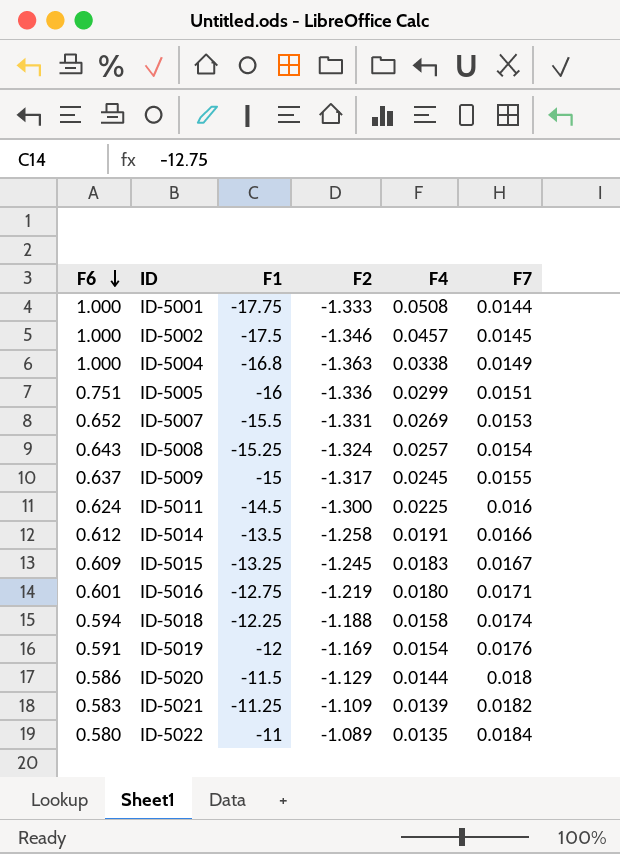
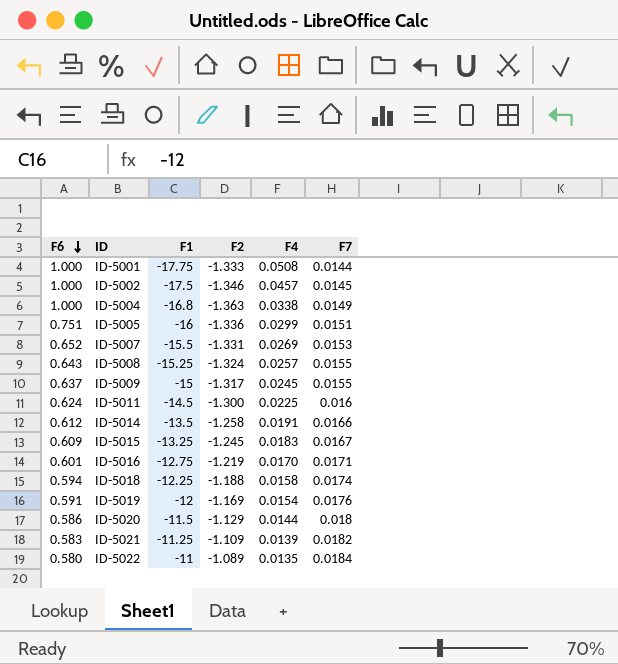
ID-5008 | F7: 0.0154 -> 0.0155
ID-5016 | F4: 0.0180 -> 0.0170

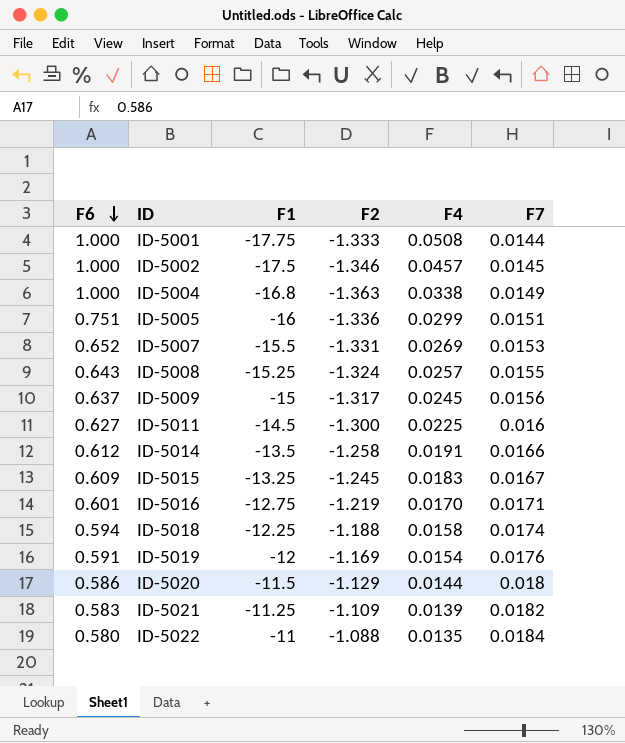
ID-5009 | F7: 0.0155 -> 0.0156
ID-5011 | F6: 0.624 -> 0.627
ID-5022 | F2: -1.089 -> -1.088

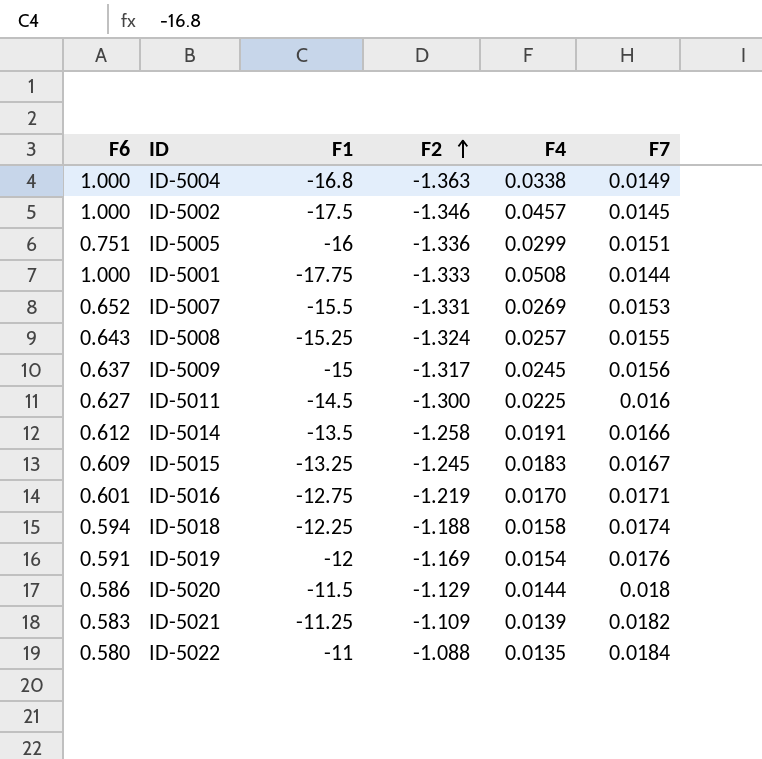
row order: F6 descending -> F2 ascending

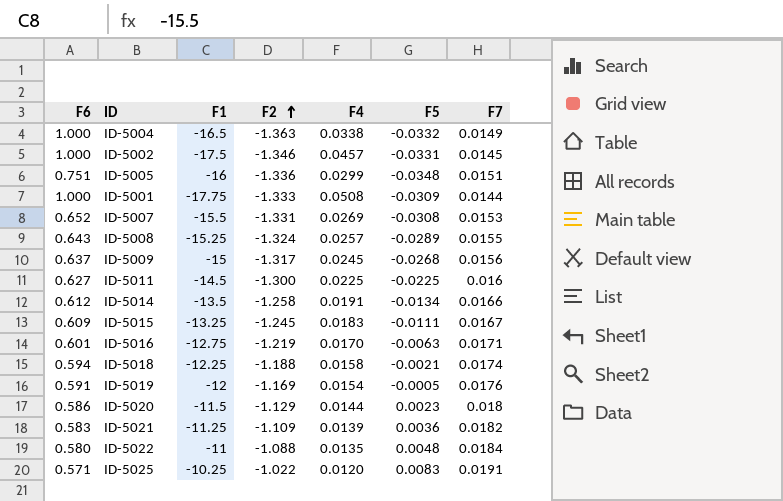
column F5 | position: none -> 6
ID-5004 | F1: -16.8 -> -16.5
row ID-5025: none -> 0.571 | -10.25 | -1.022 | 0.0120 | 0.0083 | 0.0191

